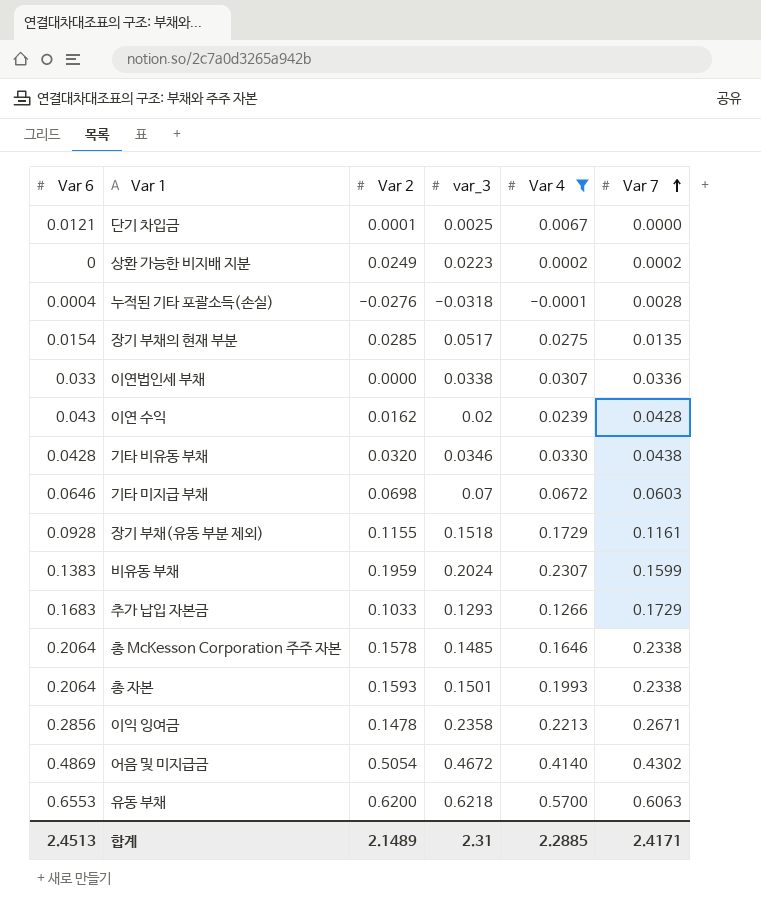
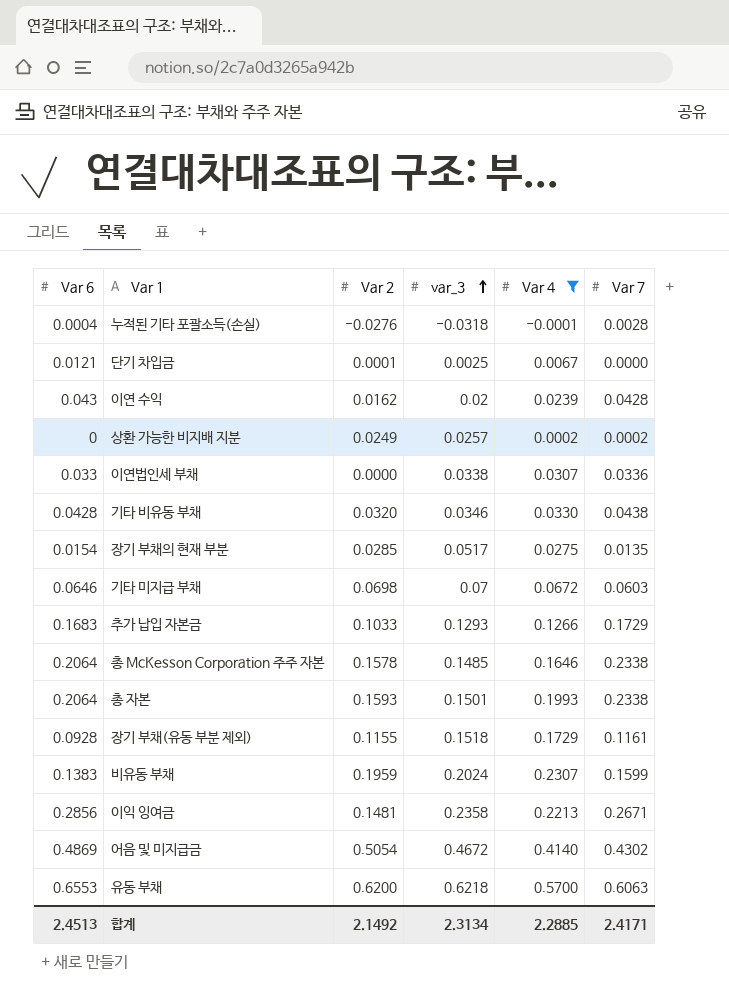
row order: Var 7 ascending -> var_3 ascending
상환 가능한 비지배 지분 | var_3: 0.0223 -> 0.0257
이익 잉여금 | Var 2: 0.1478 -> 0.1481
합계 | Var 2: 2.1489 -> 2.1492
합계 | var_3: 2.31 -> 2.3134

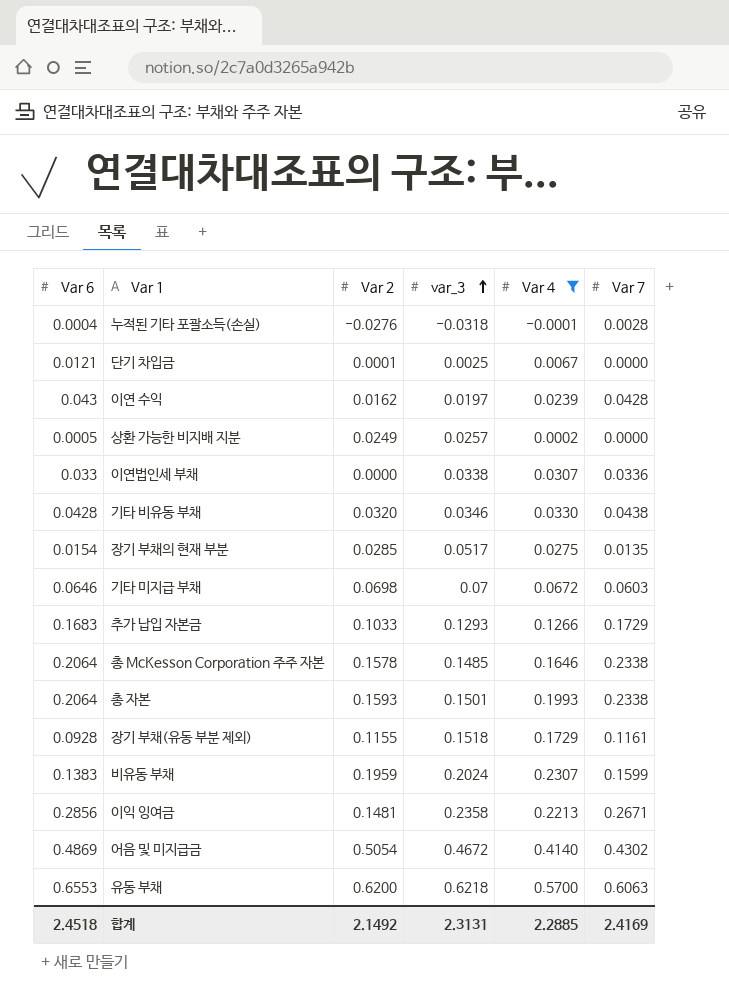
이연 수익 | var_3: 0.02 -> 0.0197
상환 가능한 비지배 지분 | Var 6: 0 -> 0.0005
상환 가능한 비지배 지분 | Var 7: 0.0002 -> 0.0000
합계 | Var 6: 2.4513 -> 2.4518
합계 | var_3: 2.3134 -> 2.3131
합계 | Var 7: 2.4171 -> 2.4169

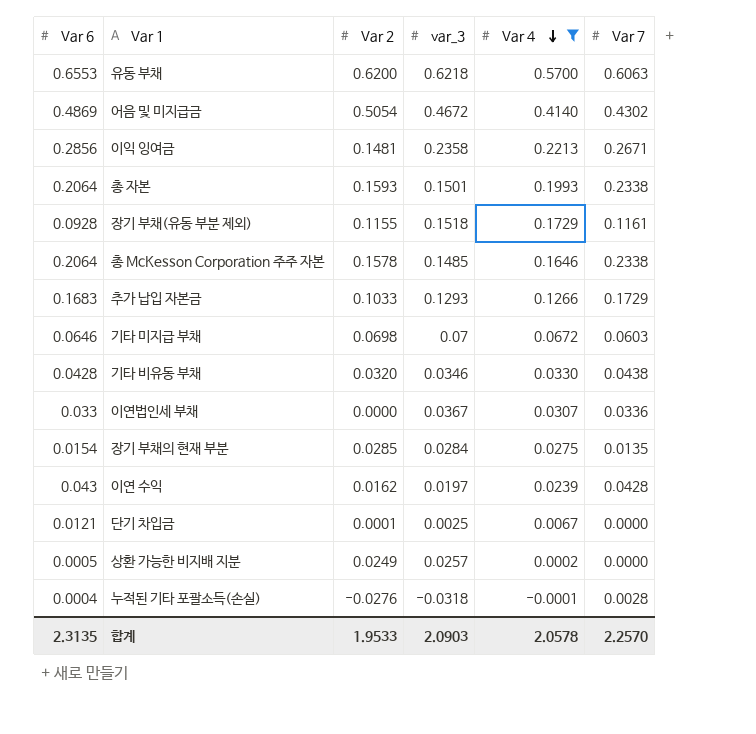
row order: var_3 ascending -> Var 4 descending
row 비유동 부채: 0.1383 | 0.1959 | 0.2024 | 0.2307 | 0.1599 -> none
이연법인세 부채 | var_3: 0.0338 -> 0.0367
장기 부채의 현재 부분 | var_3: 0.0517 -> 0.0284
합계 | Var 6: 2.4518 -> 2.3135
합계 | Var 2: 2.1492 -> 1.9533
합계 | var_3: 2.3131 -> 2.0903
합계 | Var 4: 2.2885 -> 2.0578
합계 | Var 7: 2.4169 -> 2.2570

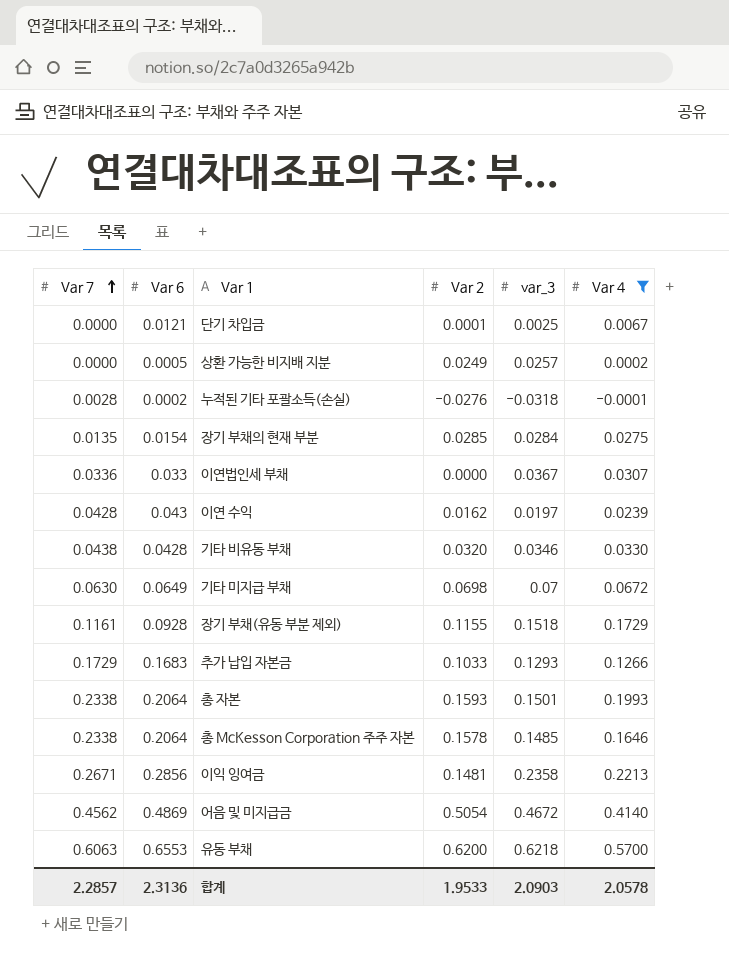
row order: Var 4 descending -> Var 7 ascending
column Var 7 | position: 6 -> 1
누적된 기타 포괄소득(손실) | Var 6: 0.0004 -> 0.0002
기타 미지급 부채 | Var 7: 0.0603 -> 0.0630
기타 미지급 부채 | Var 6: 0.0646 -> 0.0649
어음 및 미지급금 | Var 7: 0.4302 -> 0.4562
합계 | Var 7: 2.2570 -> 2.2857
합계 | Var 6: 2.3135 -> 2.3136

